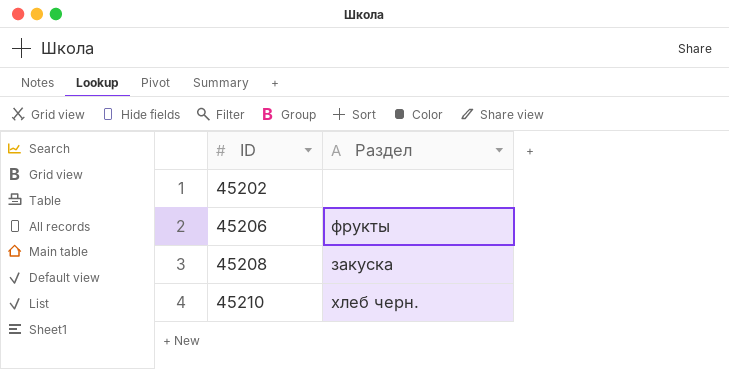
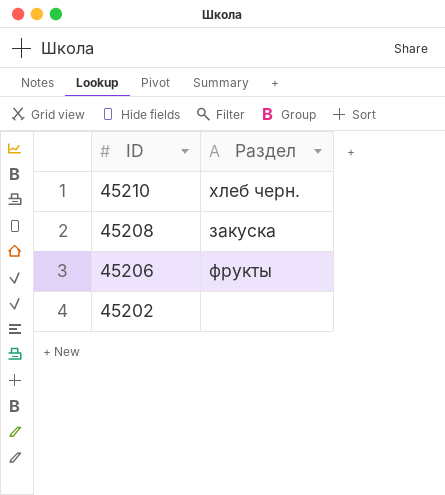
row order: ID ascending -> ID descending

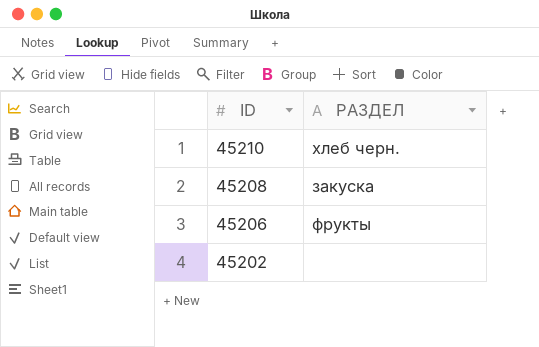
column name: Раздел -> РАЗДЕЛ

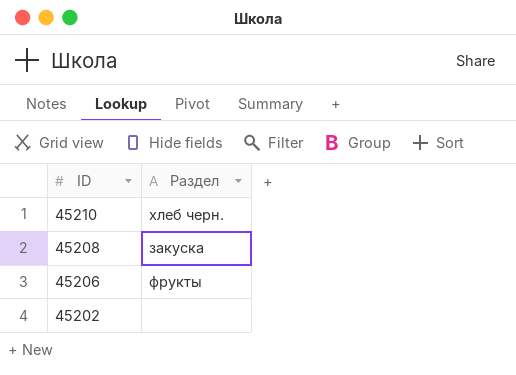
column name: РАЗДЕЛ -> Раздел

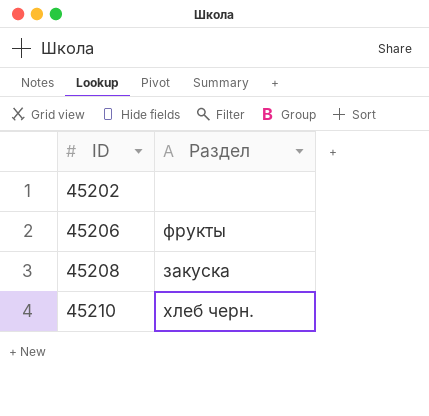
row order: ID descending -> ID ascending

